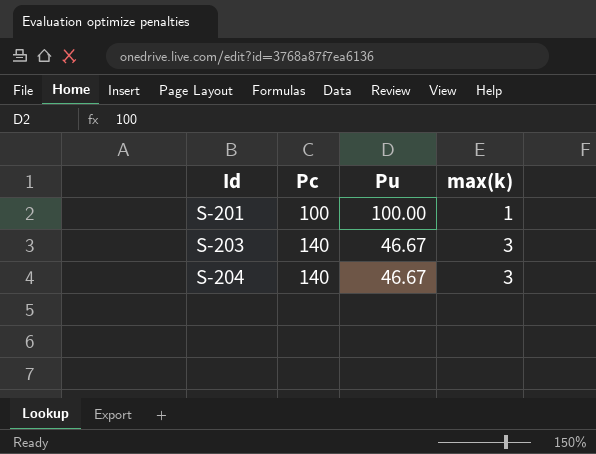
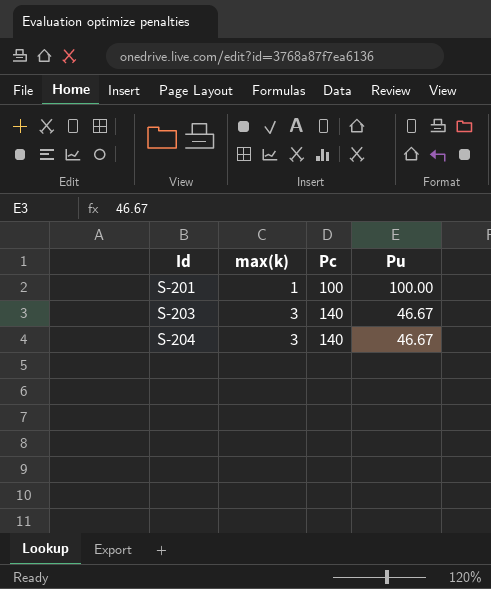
column max(k) | position: 4 -> 2

